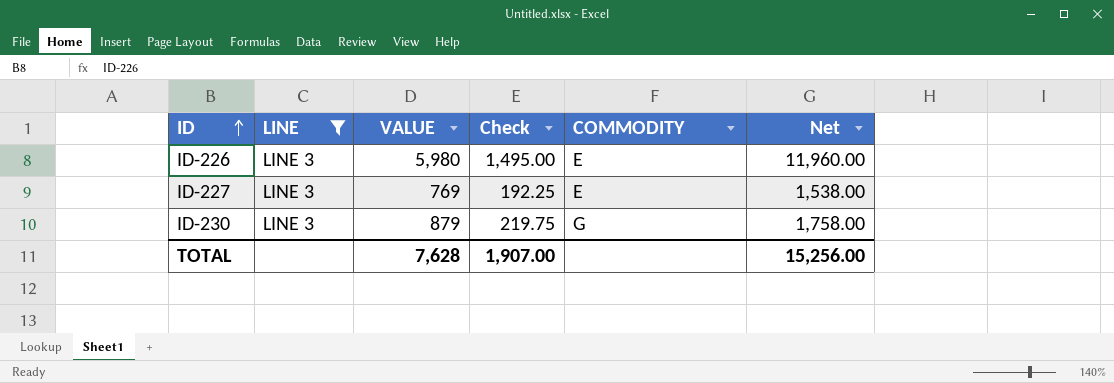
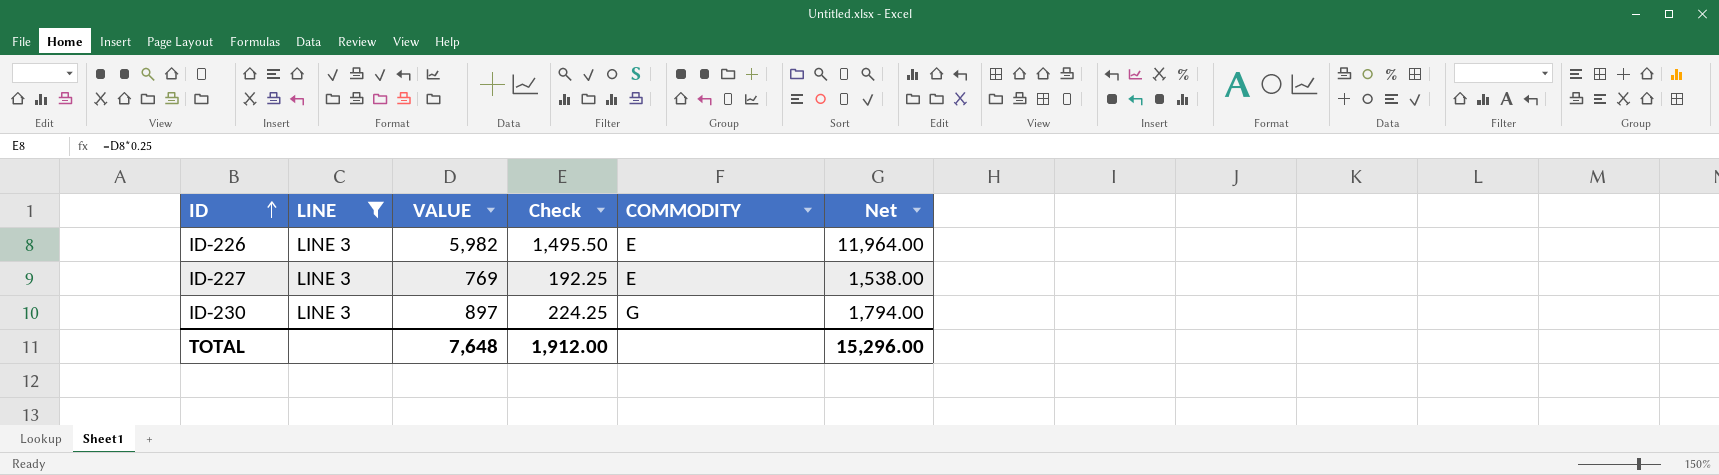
ID-226 | VALUE: 5,980 -> 5,982
ID-226 | Check: 1,495.00 -> 1,495.50
ID-226 | Net: 11,960.00 -> 11,964.00
ID-230 | VALUE: 879 -> 897
ID-230 | Check: 219.75 -> 224.25
ID-230 | Net: 1,758.00 -> 1,794.00
TOTAL | VALUE: 7,628 -> 7,648
TOTAL | Check: 1,907.00 -> 1,912.00
TOTAL | Net: 15,256.00 -> 15,296.00

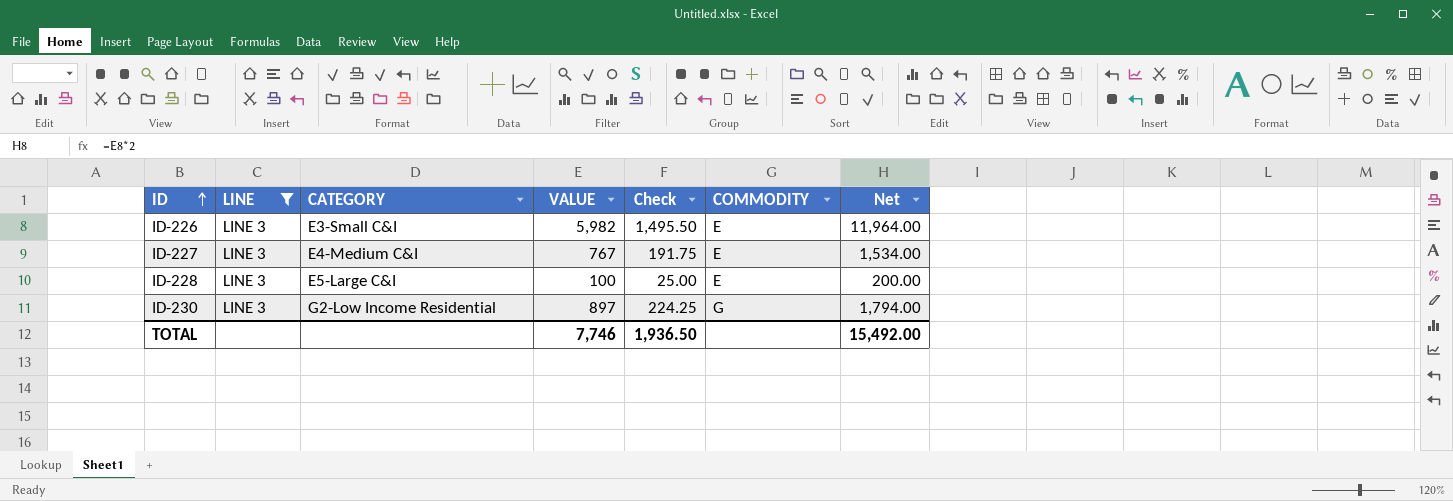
column CATEGORY | position: none -> 3
ID-227 | VALUE: 769 -> 767
ID-227 | Check: 192.25 -> 191.75
ID-227 | Net: 1,538.00 -> 1,534.00
row ID-228: none -> LINE 3 | E5-Large C&I | 100 | 25.00 | E | 200.00
TOTAL | VALUE: 7,648 -> 7,746
TOTAL | Check: 1,912.00 -> 1,936.50
TOTAL | Net: 15,296.00 -> 15,492.00

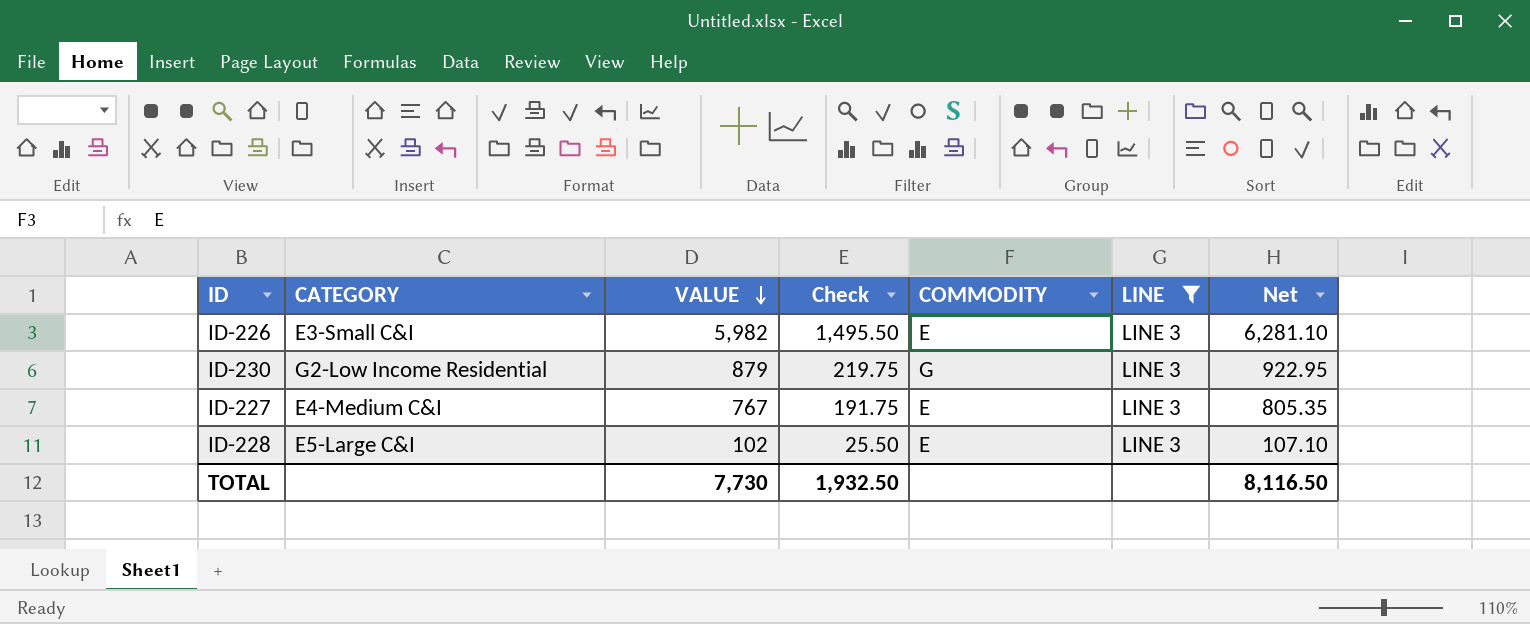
row order: ID ascending -> VALUE descending
column LINE | position: 2 -> 6
column Net | formula: [VALUE] * 2 -> [VALUE] * 1.05
ID-230 | VALUE: 897 -> 879
ID-230 | Check: 224.25 -> 219.75
ID-228 | VALUE: 100 -> 102
ID-228 | Check: 25.00 -> 25.50
TOTAL | VALUE: 7,746 -> 7,730
TOTAL | Check: 1,936.50 -> 1,932.50
TOTAL | Net: 15,492.00 -> 8,116.50

